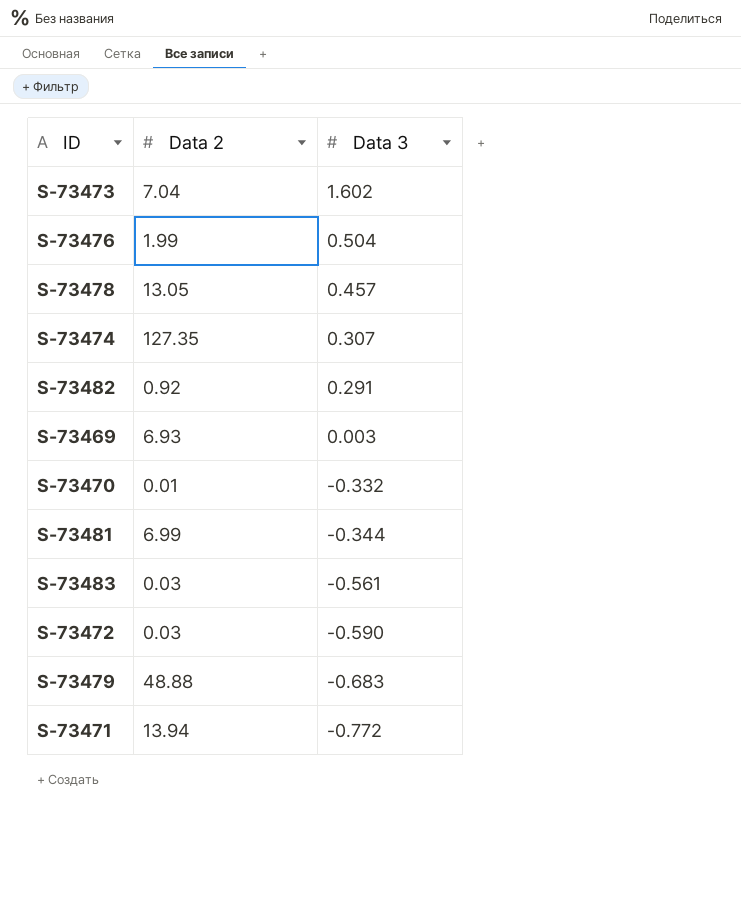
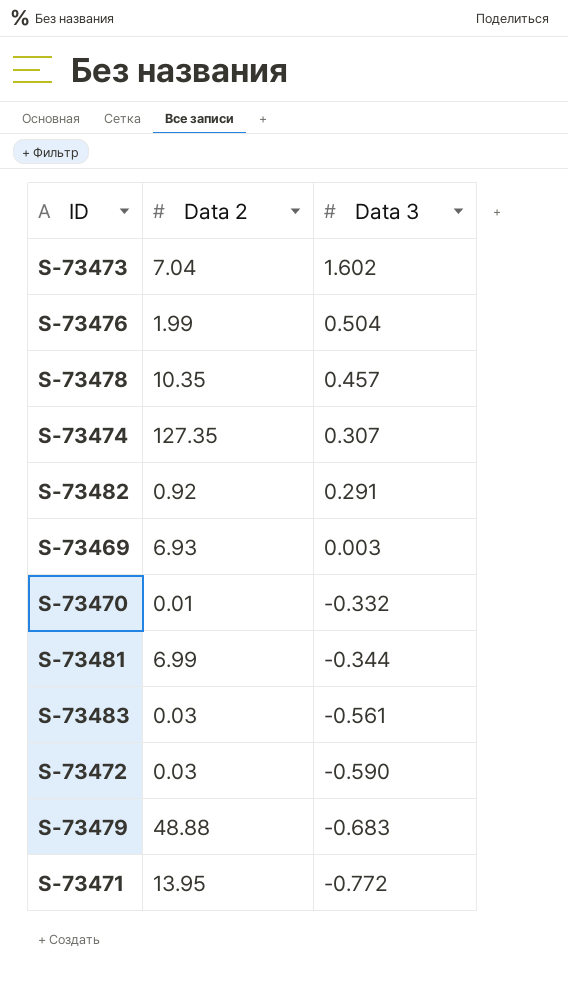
S-73478 | Data 2: 13.05 -> 10.35
S-73471 | Data 2: 13.94 -> 13.95

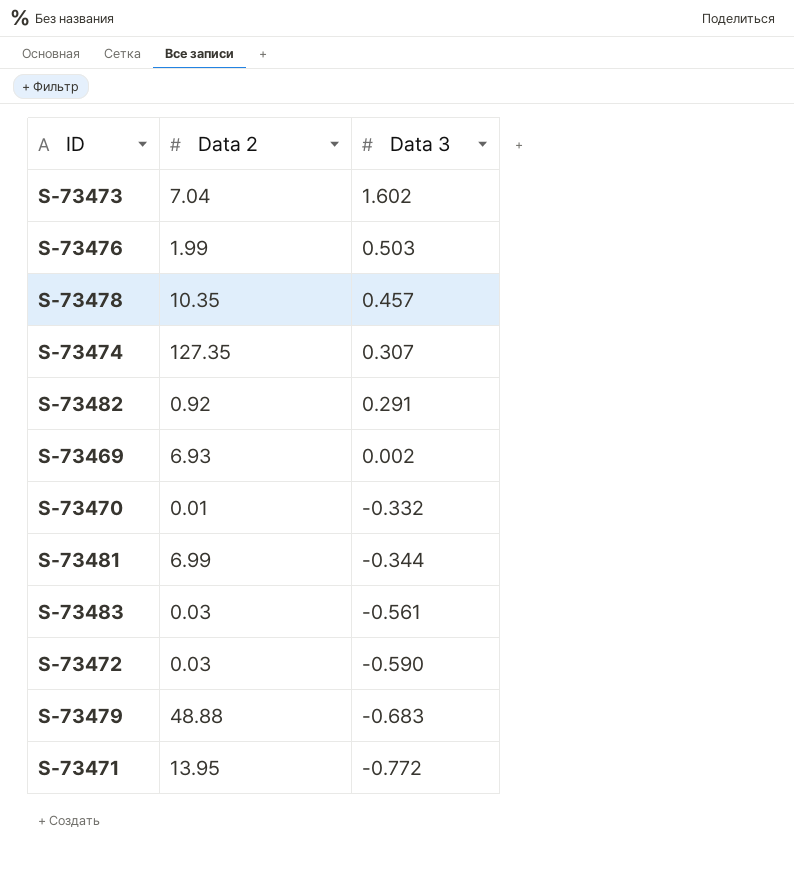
S-73476 | Data 3: 0.504 -> 0.503
S-73469 | Data 3: 0.003 -> 0.002

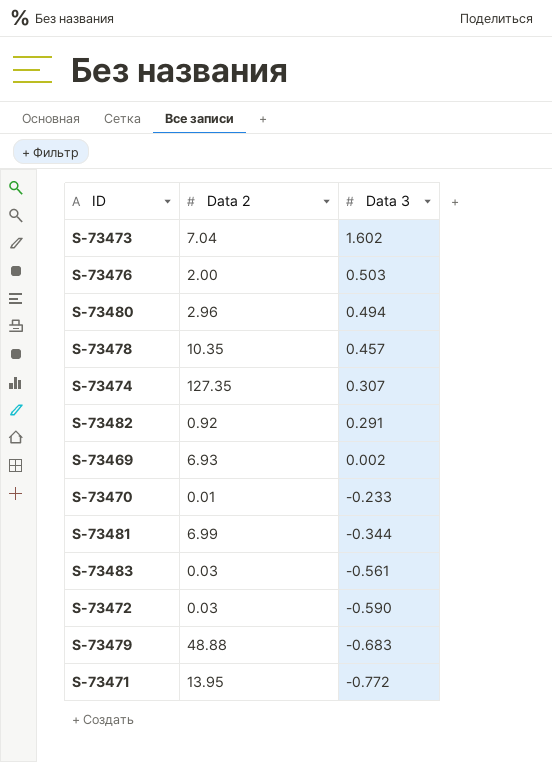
S-73476 | Data 2: 1.99 -> 2.00
row S-73480: none -> 2.96 | 0.494
S-73470 | Data 3: -0.332 -> -0.233

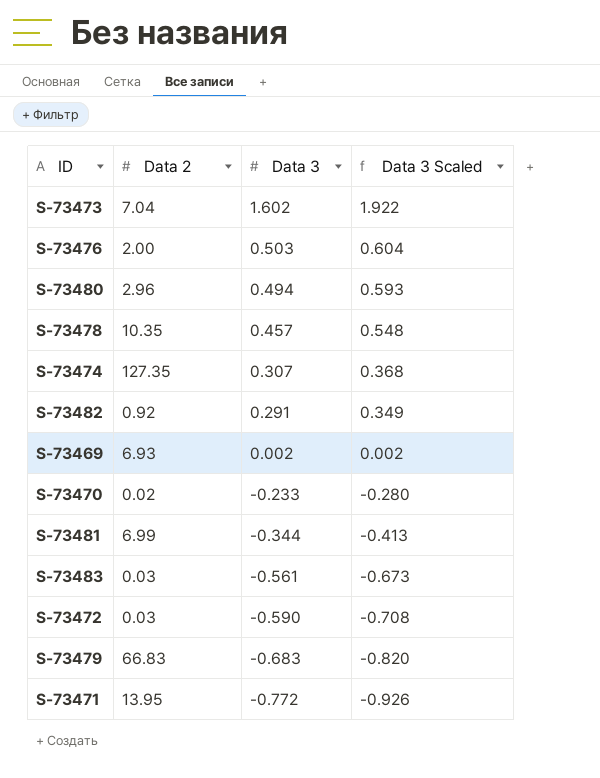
column Data 3 Scaled | formula: none -> [Data 3] * 1.2
S-73470 | Data 2: 0.01 -> 0.02
S-73479 | Data 2: 48.88 -> 66.83

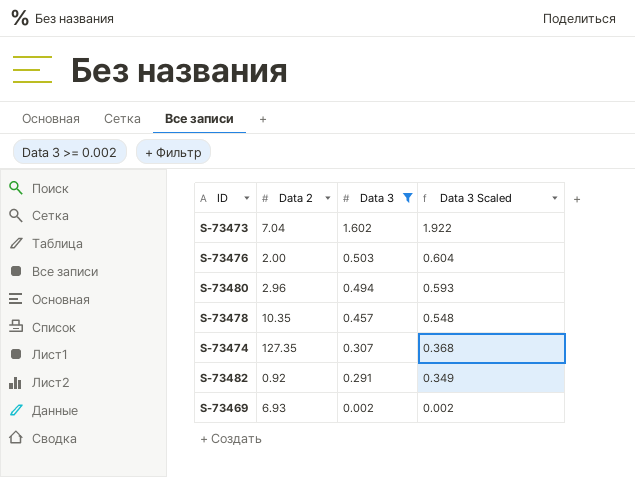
filter: none -> Data 3 >= 0.002

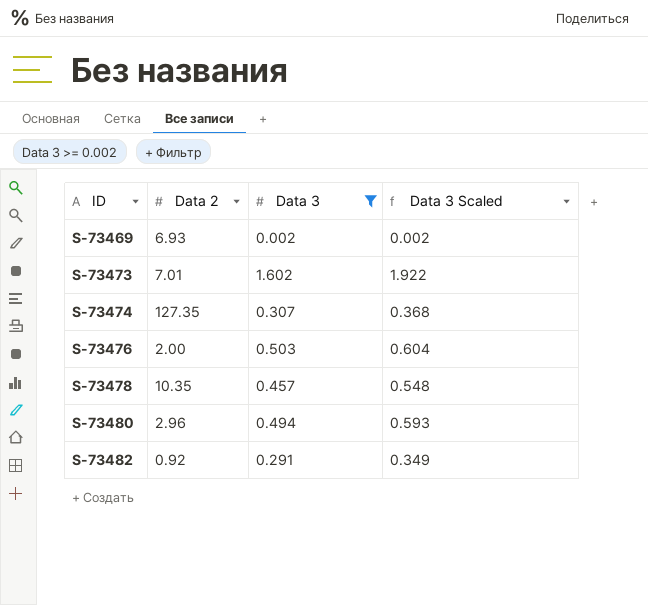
row order: Data 3 descending -> ID ascending
S-73473 | Data 2: 7.04 -> 7.01

